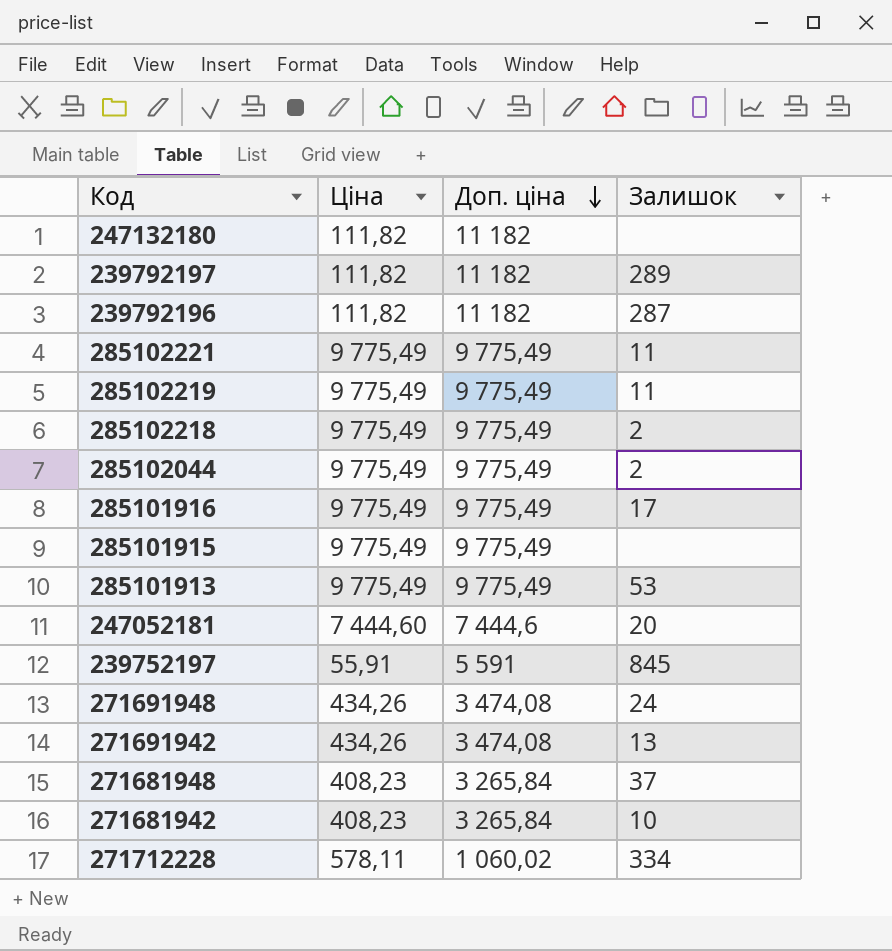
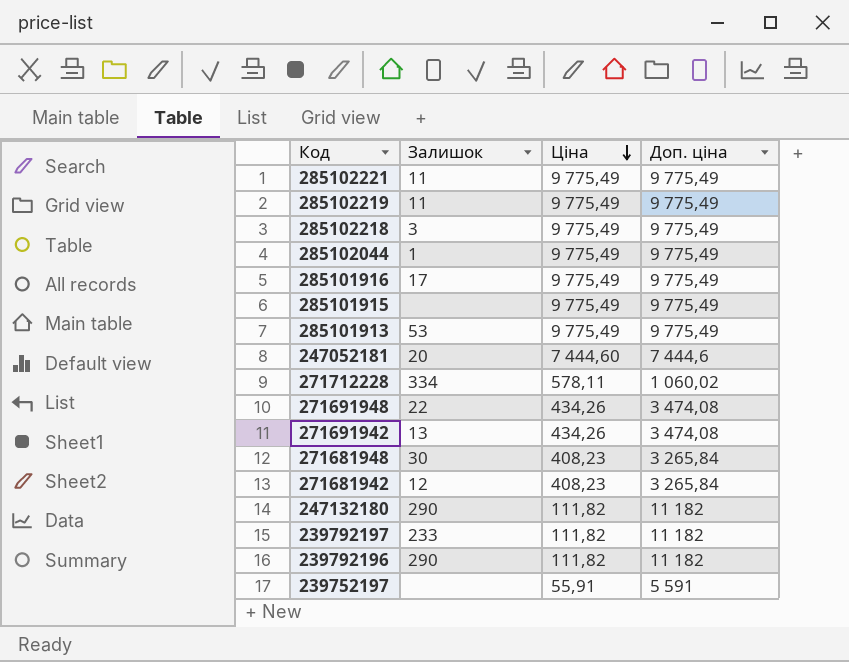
row order: Доп. ціна descending -> Ціна descending
column Залишок | position: 4 -> 2
285102218 | Залишок: 2 -> 3
285102044 | Залишок: 2 -> 1
271691948 | Залишок: 24 -> 22
271681948 | Залишок: 37 -> 30
271681942 | Залишок: 10 -> 12
247132180 | Залишок: none -> 290
239792197 | Залишок: 289 -> 233
239792196 | Залишок: 287 -> 290
239752197 | Залишок: 845 -> none

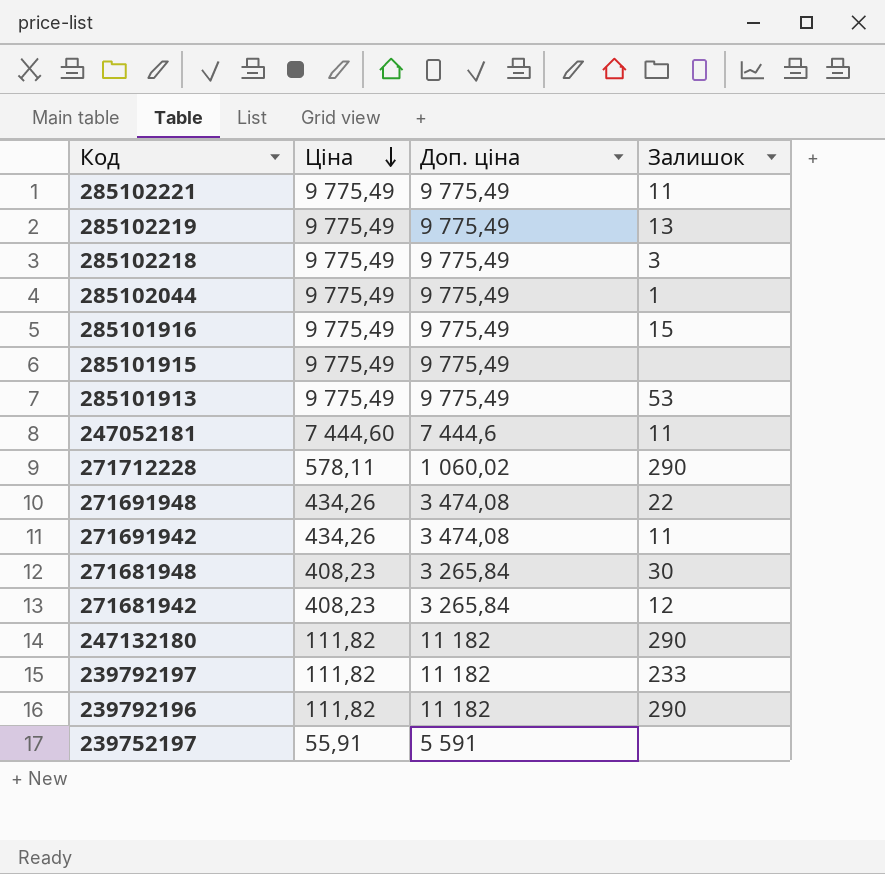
column Залишок | position: 2 -> 4
285102219 | Залишок: 11 -> 13
285101916 | Залишок: 17 -> 15
247052181 | Залишок: 20 -> 11
271712228 | Залишок: 334 -> 290
271691942 | Залишок: 13 -> 11

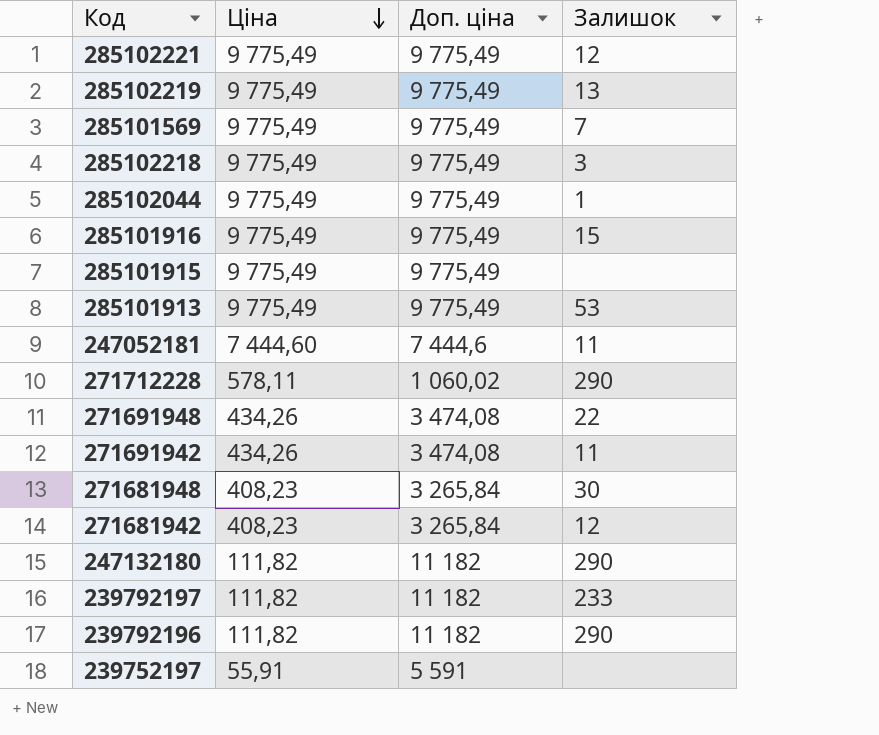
285102221 | Залишок: 11 -> 12
row 285101569: none -> 9 775,49 | 9 775,49 | 7

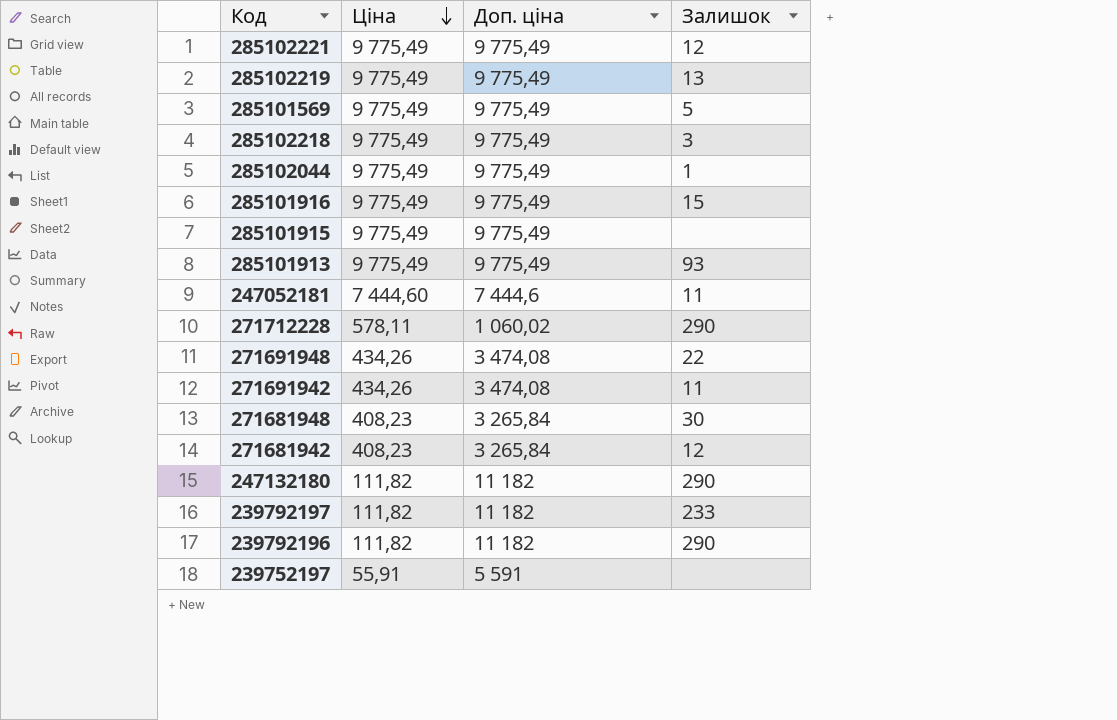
285101569 | Залишок: 7 -> 5
285101913 | Залишок: 53 -> 93

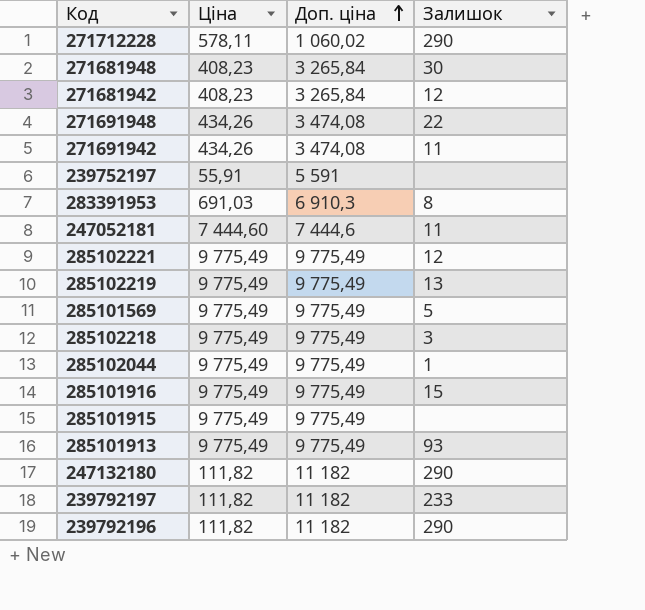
row order: Ціна descending -> Доп. ціна ascending
row 283391953: none -> 691,03 | 6 910,3 | 8

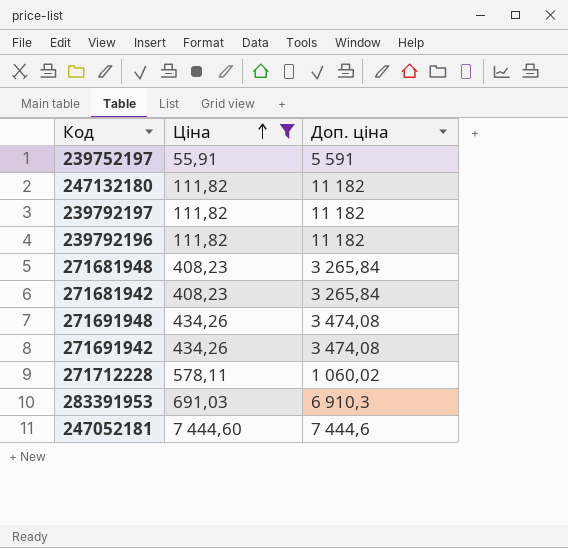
filter: none -> Ціна != 9 775,49
row order: Доп. ціна ascending -> Ціна ascending
column Залишок | position: 4 -> none

